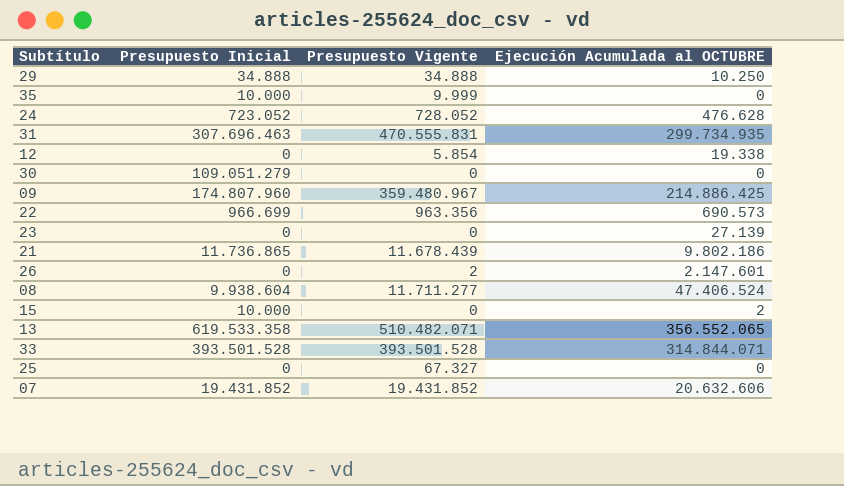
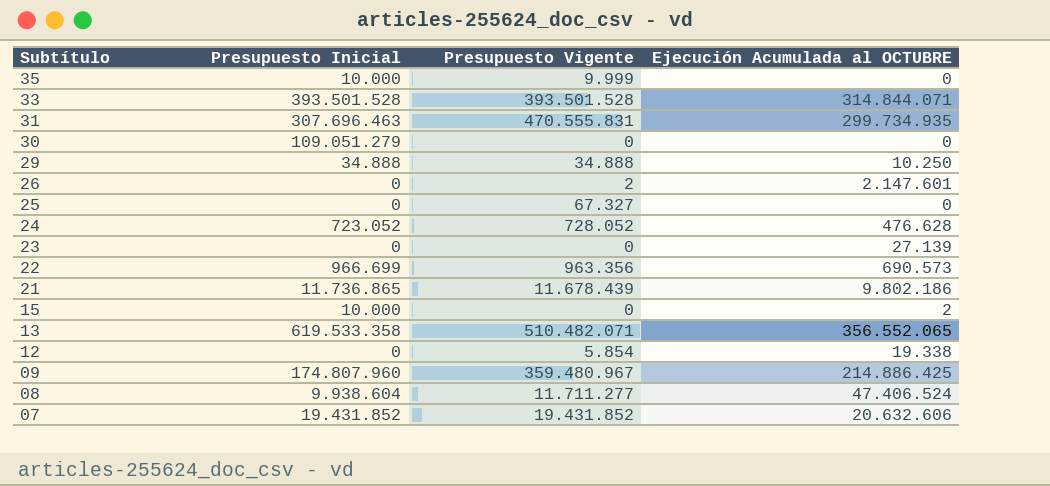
row order: none -> Subtítulo descending

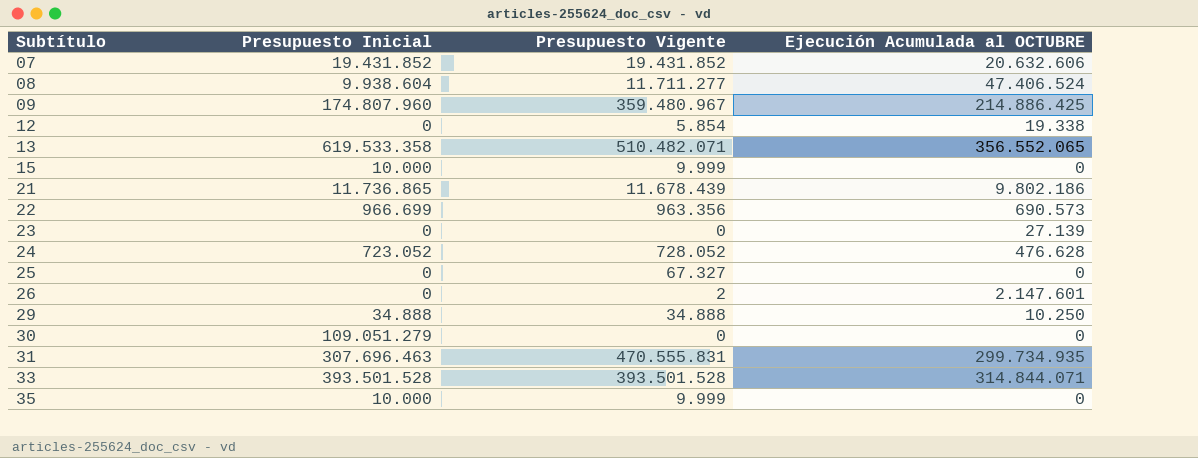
row order: Subtítulo descending -> Subtítulo ascending
15 | Presupuesto Vigente: 0 -> 9.999
15 | Ejecución Acumulada al OCTUBRE: 2 -> 0

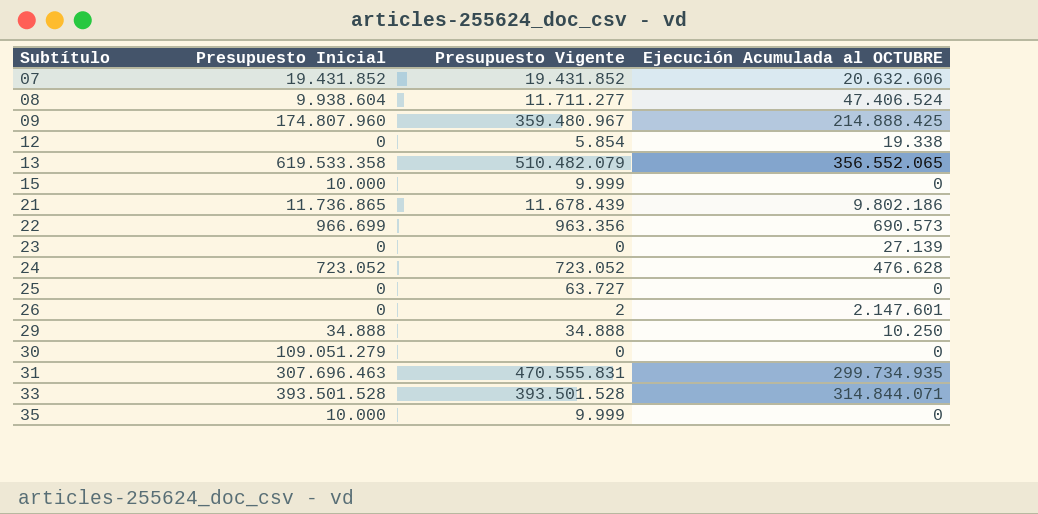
09 | Ejecución Acumulada al OCTUBRE: 214.886.425 -> 214.888.425
13 | Presupuesto Vigente: 510.482.071 -> 510.482.079
24 | Presupuesto Vigente: 728.052 -> 723.052
25 | Presupuesto Vigente: 67.327 -> 63.727

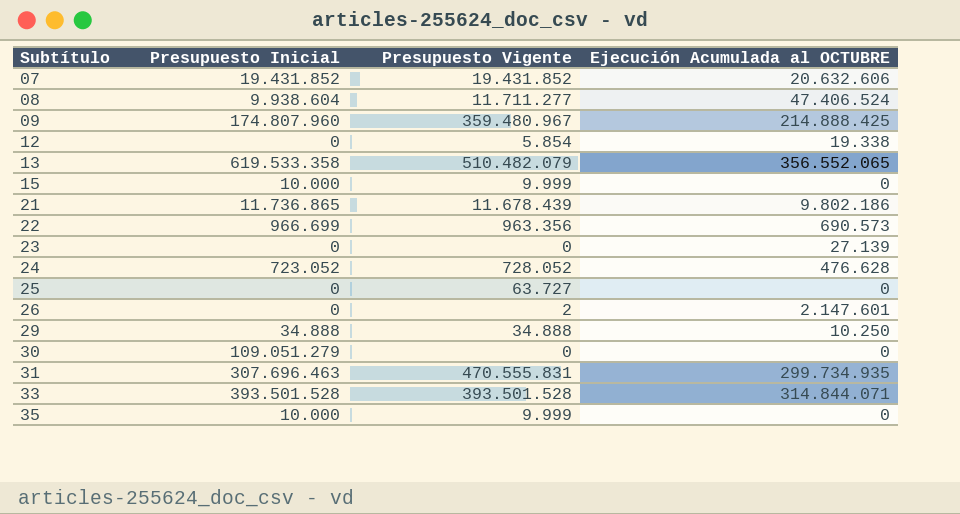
24 | Presupuesto Vigente: 723.052 -> 728.052

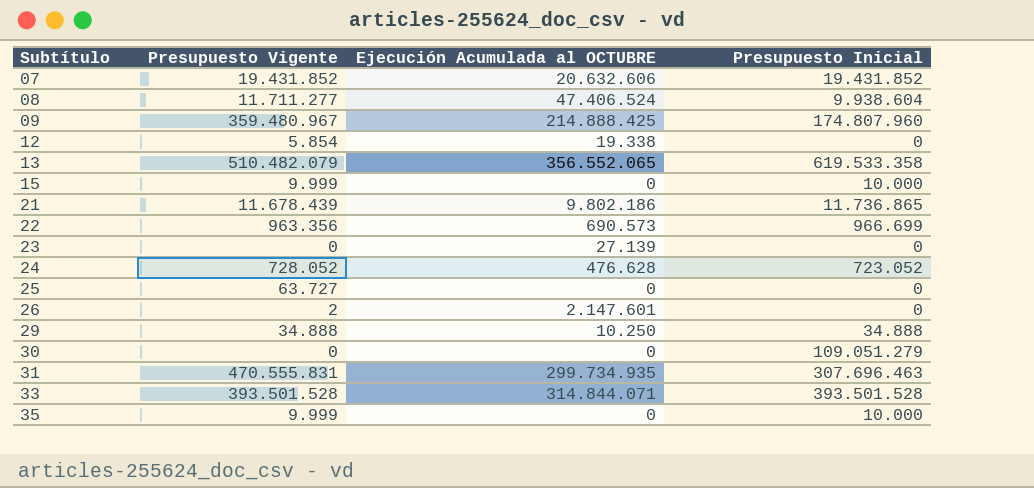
column Presupuesto Inicial | position: 2 -> 4

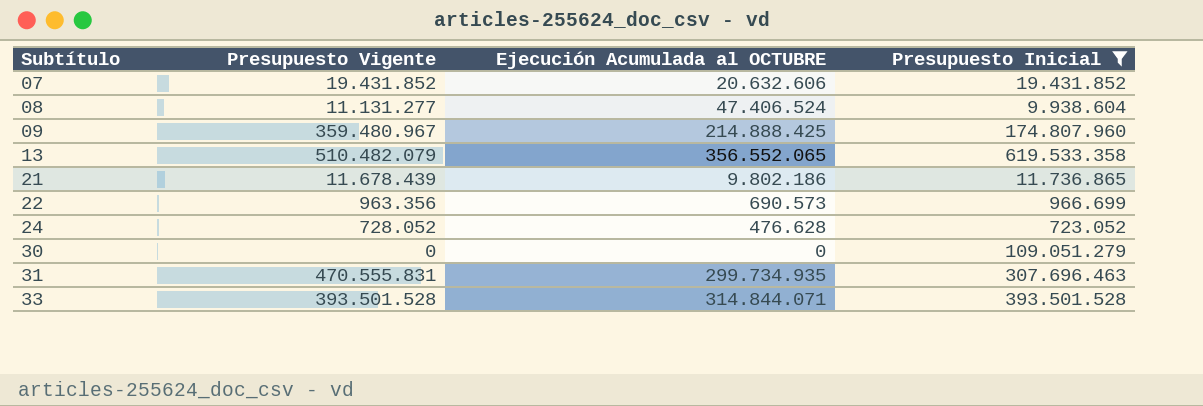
filter: none -> Presupuesto Inicial >= 723.052
08 | Presupuesto Vigente: 11.711.277 -> 11.131.277

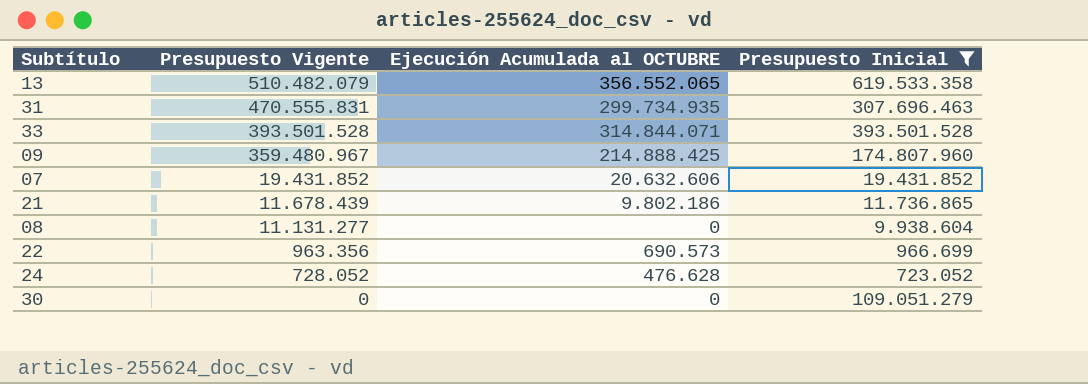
row order: Subtítulo ascending -> Presupuesto Vigente descending
08 | Ejecución Acumulada al OCTUBRE: 47.406.524 -> 0

